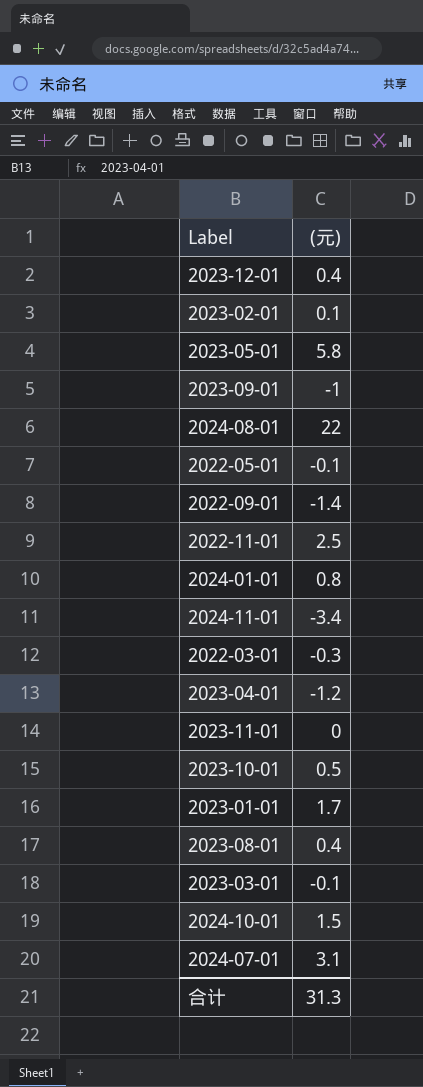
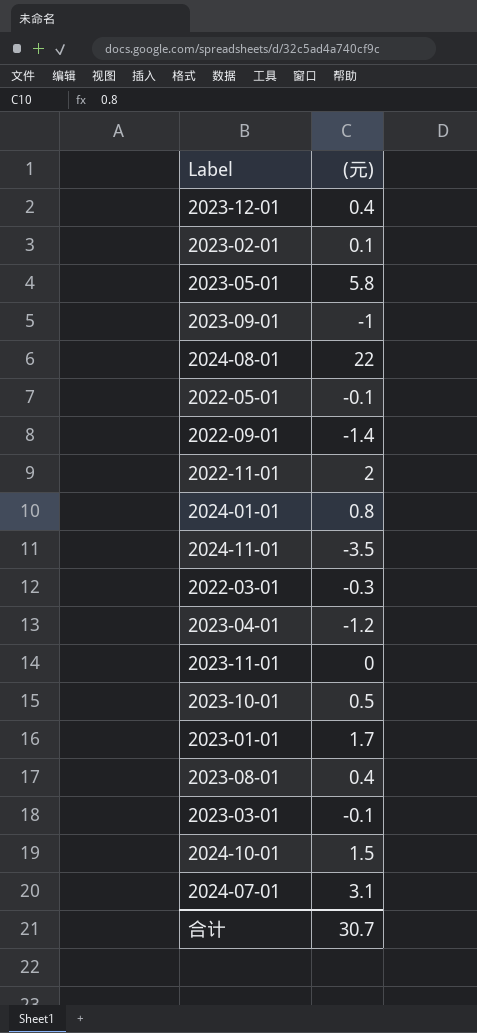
2022-11-01 | (元): 2.5 -> 2
2024-11-01 | (元): -3.4 -> -3.5
合计 | (元): 31.3 -> 30.7

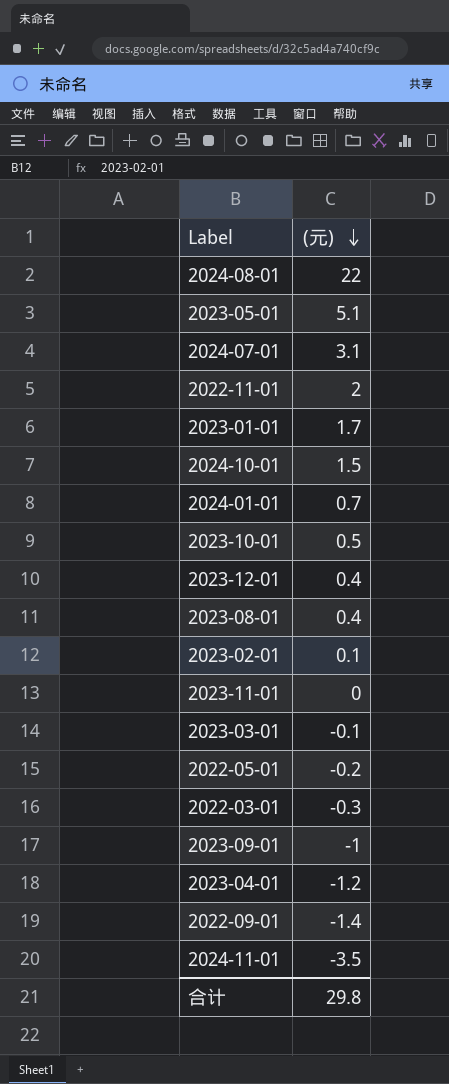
row order: none -> (元) descending
2023-05-01 | (元): 5.8 -> 5.1
2024-01-01 | (元): 0.8 -> 0.7
2022-05-01 | (元): -0.1 -> -0.2
合计 | (元): 30.7 -> 29.8

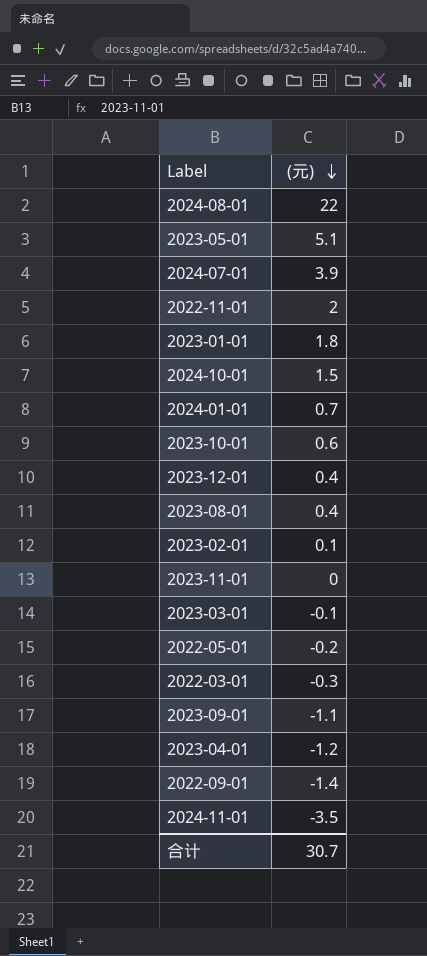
2024-07-01 | (元): 3.1 -> 3.9
2023-01-01 | (元): 1.7 -> 1.8
2023-10-01 | (元): 0.5 -> 0.6
2023-09-01 | (元): -1 -> -1.1
合计 | (元): 29.8 -> 30.7

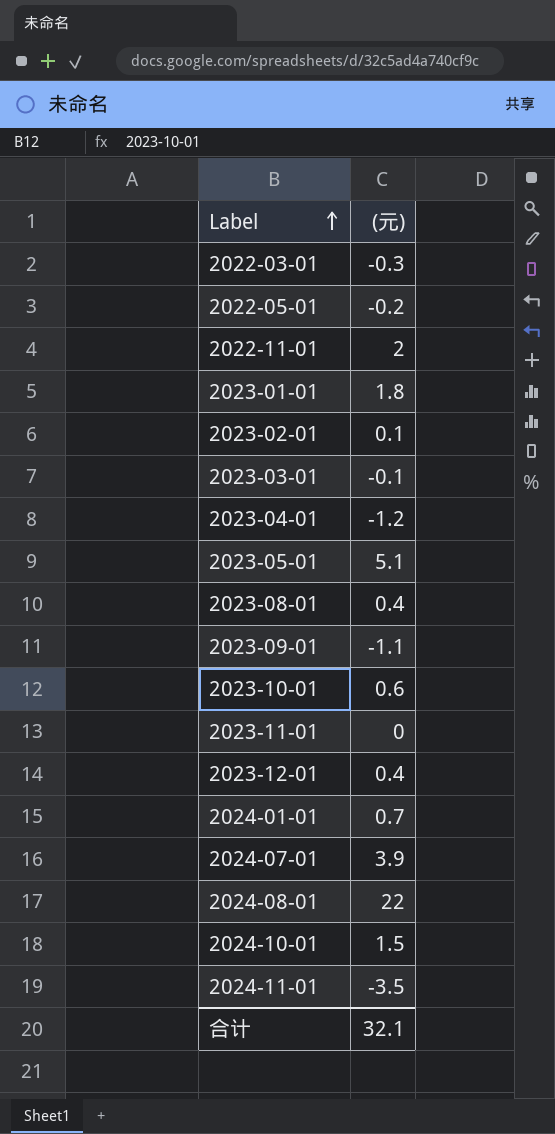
row order: (元) descending -> Label ascending
row 2022-09-01: -1.4 -> none
合计 | (元): 30.7 -> 32.1

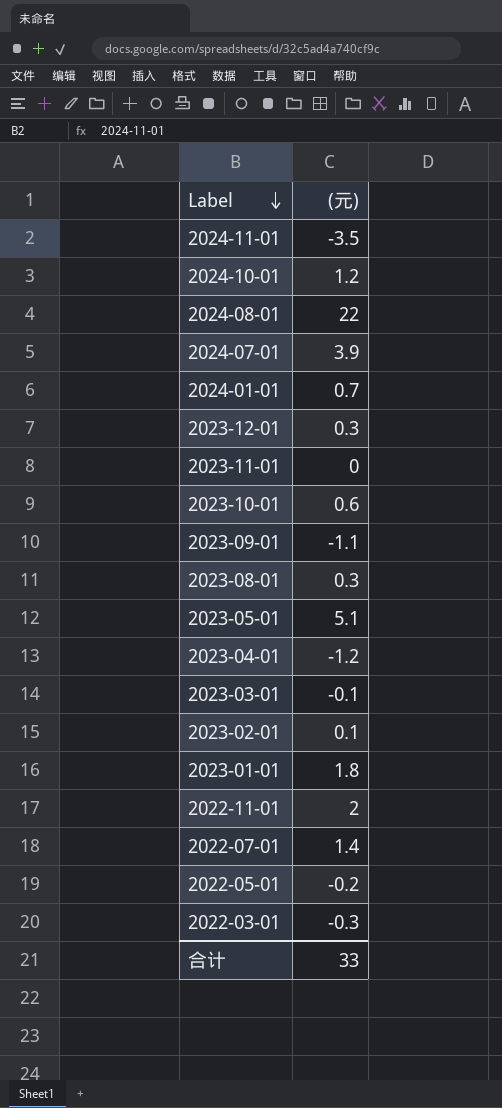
row order: Label ascending -> Label descending
2024-10-01 | (元): 1.5 -> 1.2
2023-12-01 | (元): 0.4 -> 0.3
2023-08-01 | (元): 0.4 -> 0.3
row 2022-07-01: none -> 1.4
合计 | (元): 32.1 -> 33

